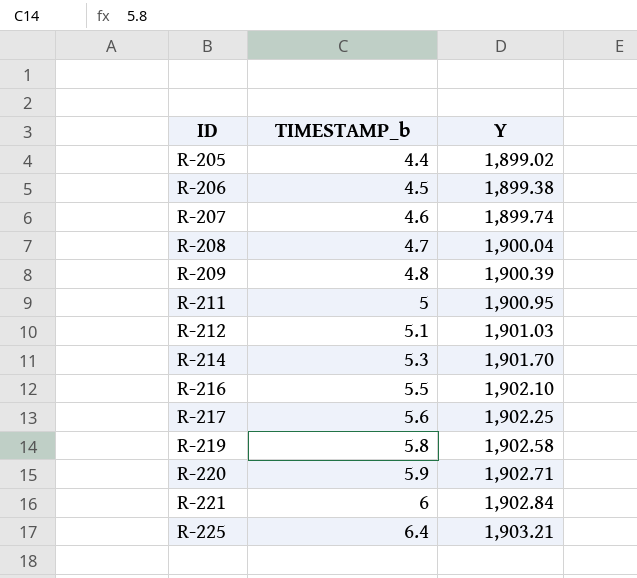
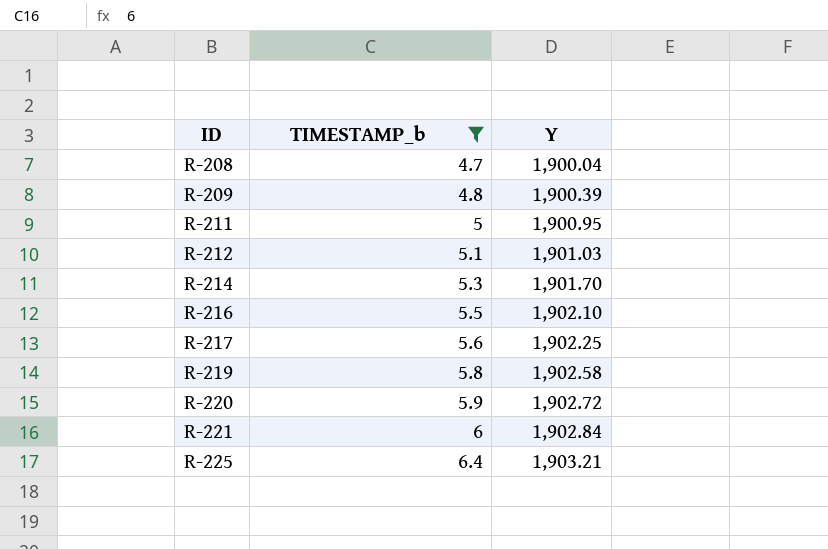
filter: none -> TIMESTAMP_b >= 4.7
R-220 | Y: 1,902.71 -> 1,902.72

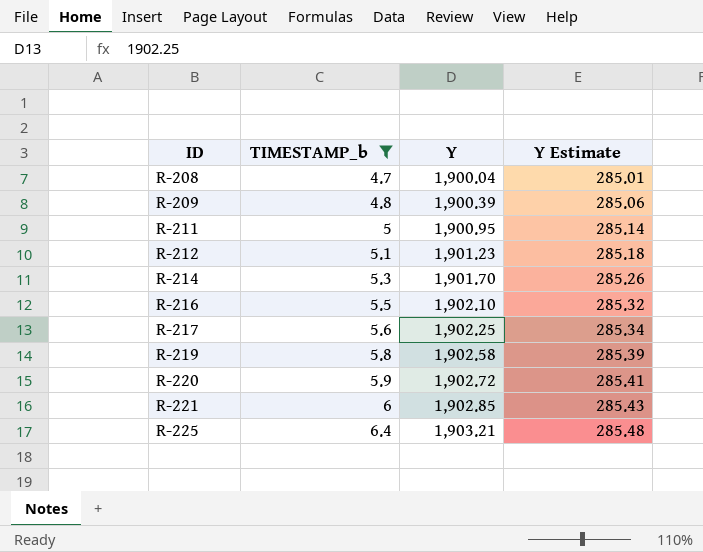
column Y Estimate | formula: none -> [Y] * 0.15
R-212 | Y: 1,901.03 -> 1,901.23
R-221 | Y: 1,902.84 -> 1,902.85

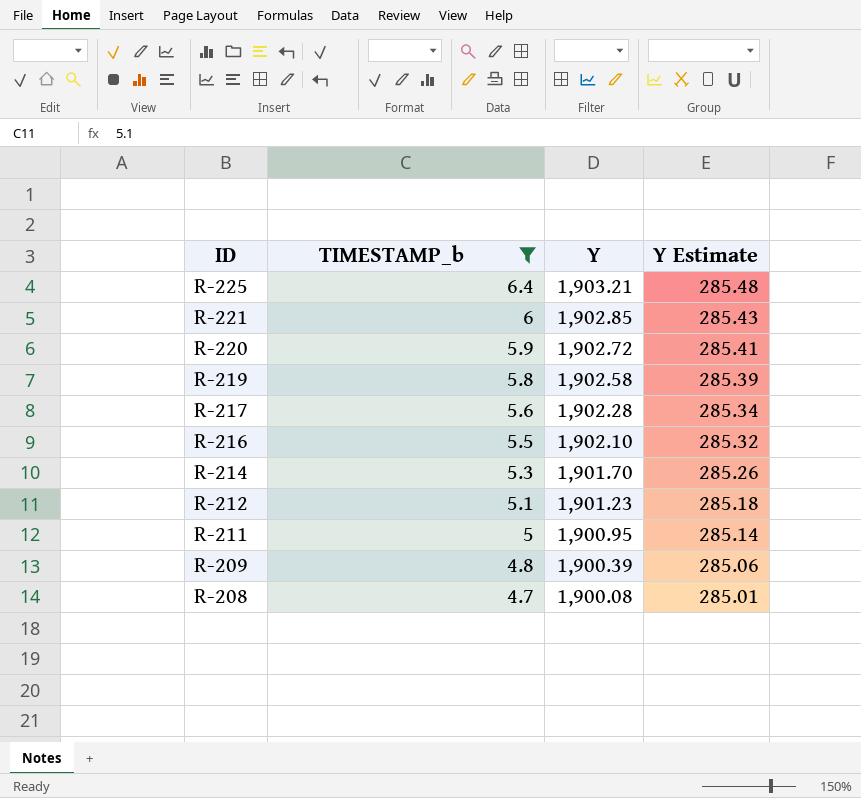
row order: ID ascending -> ID descending
R-217 | Y: 1,902.25 -> 1,902.28
R-208 | Y: 1,900.04 -> 1,900.08

